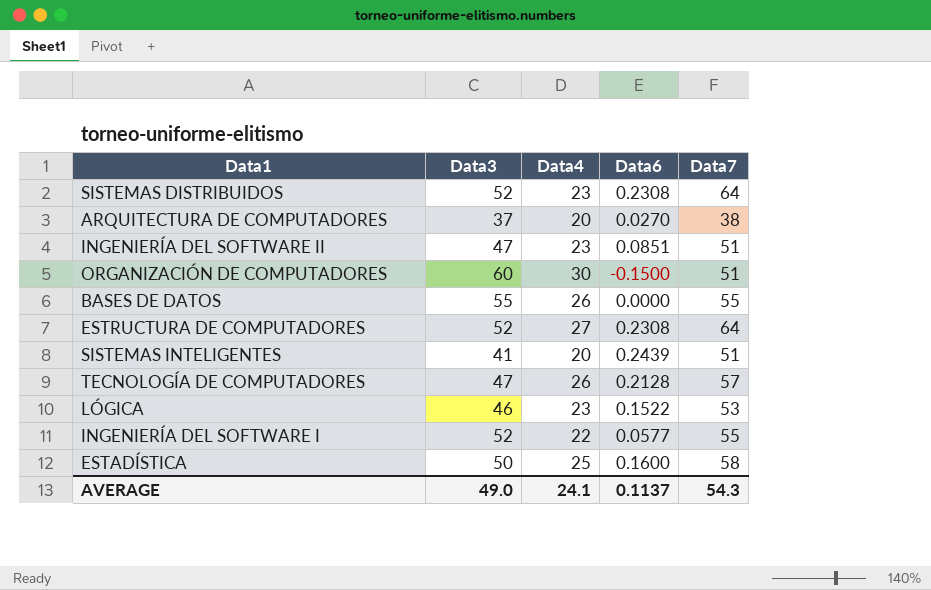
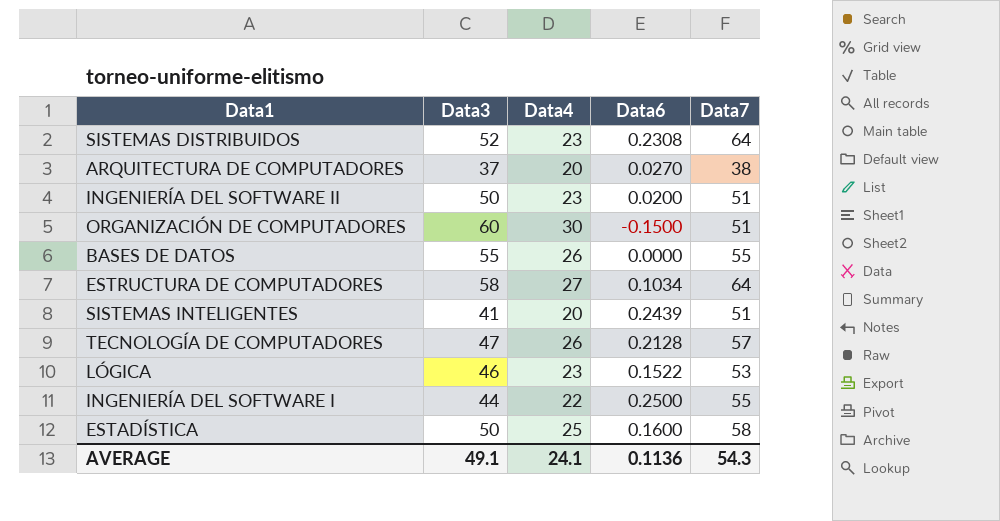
INGENIERÍA DEL SOFTWARE II | Data3: 47 -> 50
INGENIERÍA DEL SOFTWARE II | Data6: 0.0851 -> 0.0200
ESTRUCTURA DE COMPUTADORES | Data3: 52 -> 58
ESTRUCTURA DE COMPUTADORES | Data6: 0.2308 -> 0.1034
INGENIERÍA DEL SOFTWARE I | Data3: 52 -> 44
INGENIERÍA DEL SOFTWARE I | Data6: 0.0577 -> 0.2500
AVERAGE | Data3: 49.0 -> 49.1
AVERAGE | Data6: 0.1137 -> 0.1136

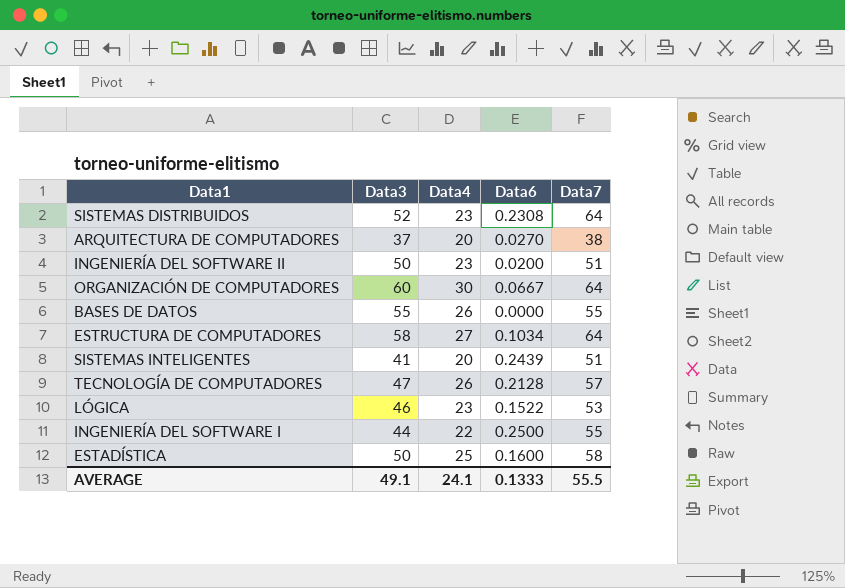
ORGANIZACIÓN DE COMPUTADORES | Data6: -0.1500 -> 0.0667
ORGANIZACIÓN DE COMPUTADORES | Data7: 51 -> 64
AVERAGE | Data6: 0.1136 -> 0.1333
AVERAGE | Data7: 54.3 -> 55.5

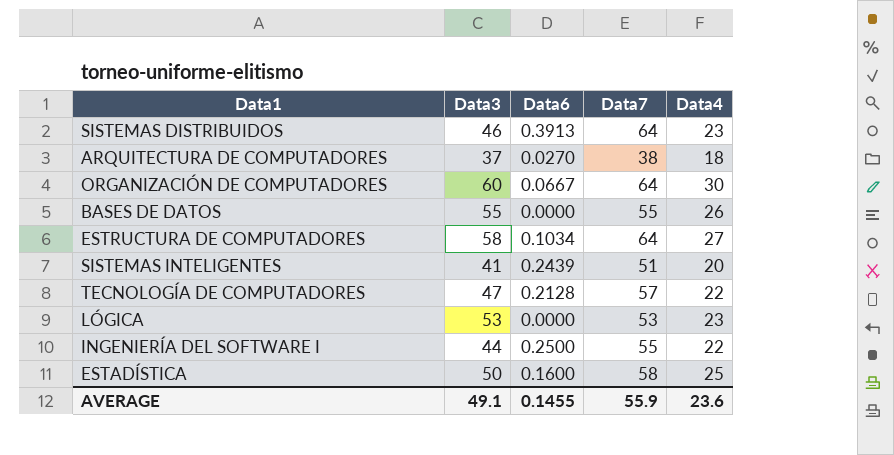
column Data4 | position: 3 -> 5
row INGENIERÍA DEL SOFTWARE II: 50 | 23 | 0.0200 | 51 -> none
SISTEMAS DISTRIBUIDOS | Data3: 52 -> 46
SISTEMAS DISTRIBUIDOS | Data6: 0.2308 -> 0.3913
ARQUITECTURA DE COMPUTADORES | Data4: 20 -> 18
TECNOLOGÍA DE COMPUTADORES | Data4: 26 -> 22
LÓGICA | Data3: 46 -> 53
LÓGICA | Data6: 0.1522 -> 0.0000
AVERAGE | Data6: 0.1333 -> 0.1455
AVERAGE | Data7: 55.5 -> 55.9
AVERAGE | Data4: 24.1 -> 23.6

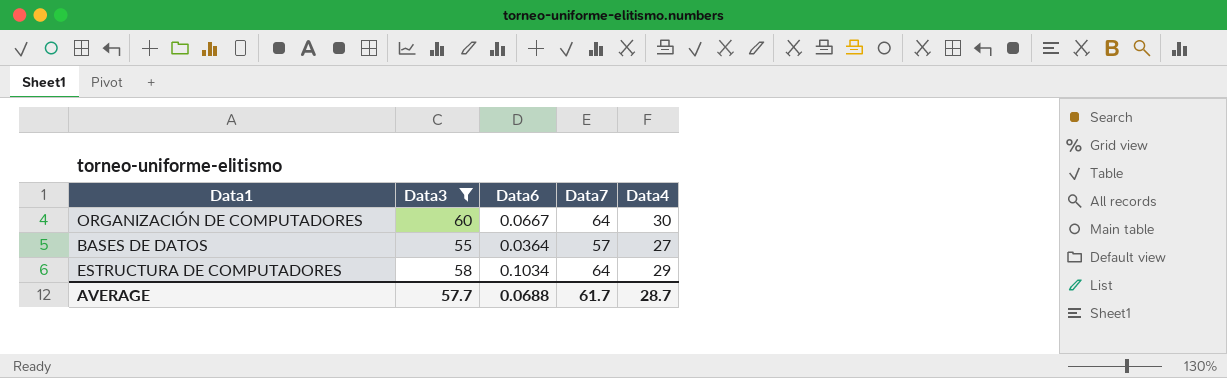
filter: none -> Data3 >= 55
BASES DE DATOS | Data6: 0.0000 -> 0.0364
BASES DE DATOS | Data7: 55 -> 57
BASES DE DATOS | Data4: 26 -> 27
ESTRUCTURA DE COMPUTADORES | Data4: 27 -> 29
AVERAGE | Data3: 49.1 -> 57.7
AVERAGE | Data6: 0.1455 -> 0.0688
AVERAGE | Data7: 55.9 -> 61.7
AVERAGE | Data4: 23.6 -> 28.7

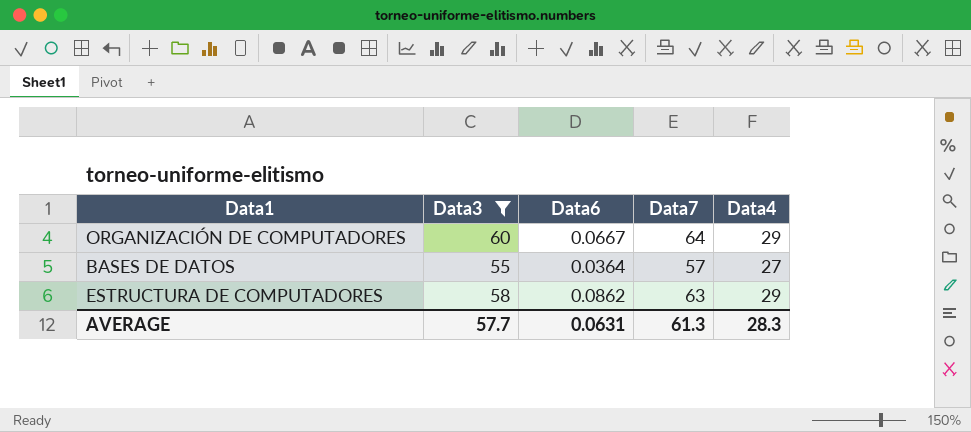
ORGANIZACIÓN DE COMPUTADORES | Data4: 30 -> 29
ESTRUCTURA DE COMPUTADORES | Data6: 0.1034 -> 0.0862
ESTRUCTURA DE COMPUTADORES | Data7: 64 -> 63
AVERAGE | Data6: 0.0688 -> 0.0631
AVERAGE | Data7: 61.7 -> 61.3
AVERAGE | Data4: 28.7 -> 28.3

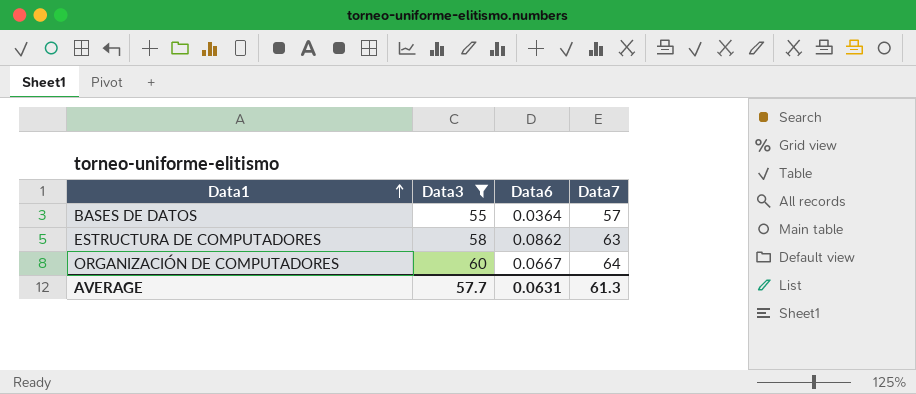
row order: none -> Data1 ascending
column Data4 | position: 5 -> none

